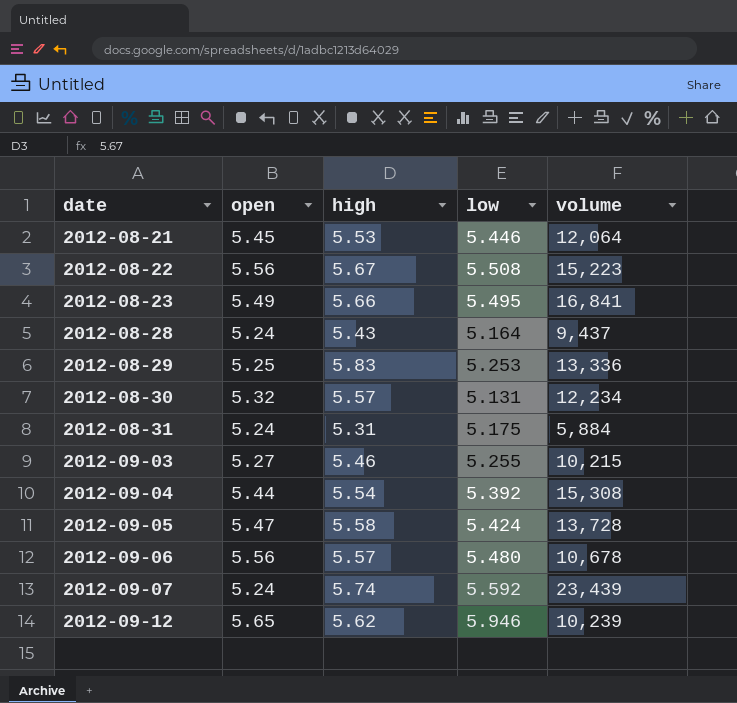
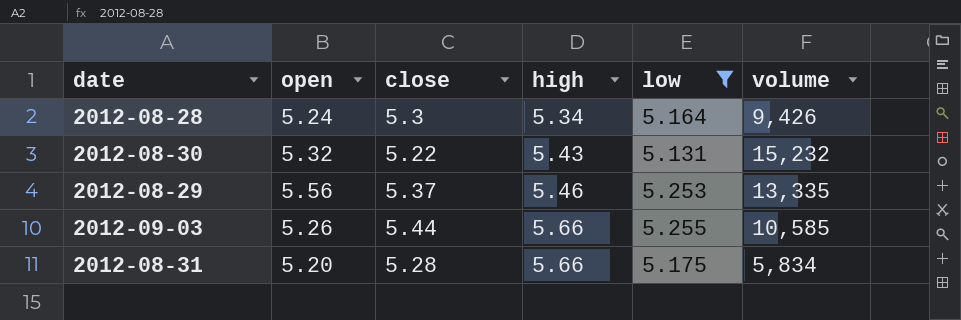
filter: none -> low <= 5.255
row order: date ascending -> high ascending
column close | position: none -> 3
2012-08-28 | high: 5.43 -> 5.34
2012-08-28 | volume: 9,437 -> 9,426
2012-08-30 | high: 5.57 -> 5.43
2012-08-30 | volume: 12,234 -> 15,232
2012-08-29 | open: 5.25 -> 5.56
2012-08-29 | high: 5.83 -> 5.46
2012-08-29 | volume: 13,336 -> 13,335
2012-09-03 | open: 5.27 -> 5.26
2012-09-03 | high: 5.46 -> 5.66
2012-09-03 | volume: 10,215 -> 10,585
2012-08-31 | open: 5.24 -> 5.20
2012-08-31 | high: 5.31 -> 5.66
2012-08-31 | volume: 5,884 -> 5,834

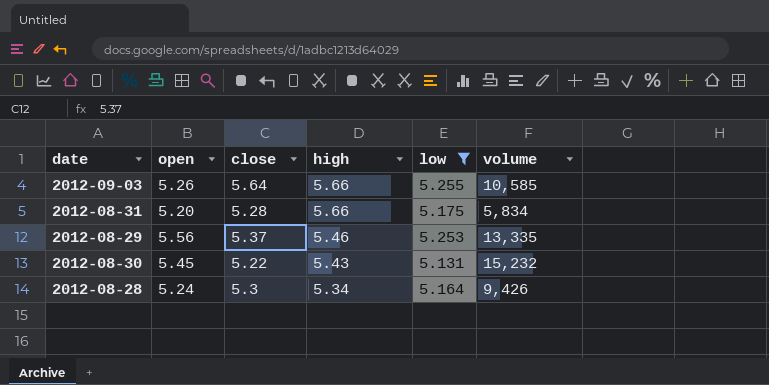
row order: high ascending -> high descending
2012-09-03 | close: 5.44 -> 5.64
2012-08-30 | open: 5.32 -> 5.45

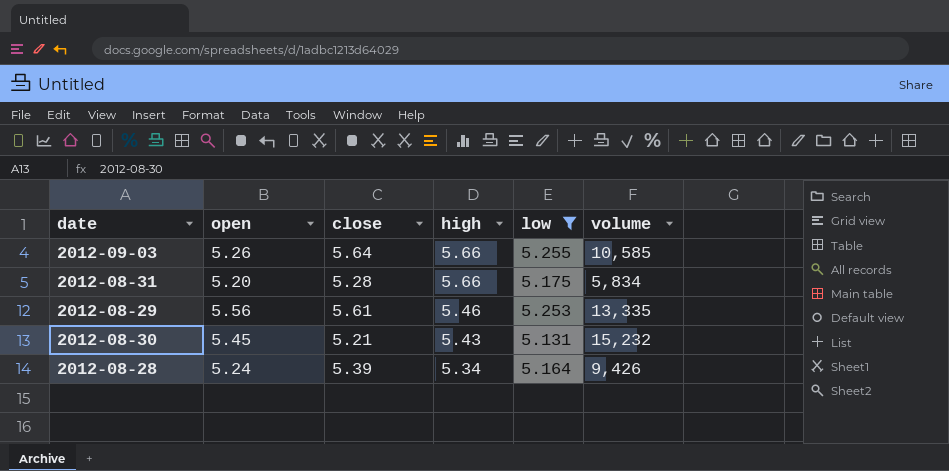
2012-08-29 | close: 5.37 -> 5.61
2012-08-30 | close: 5.22 -> 5.21
2012-08-28 | close: 5.3 -> 5.39

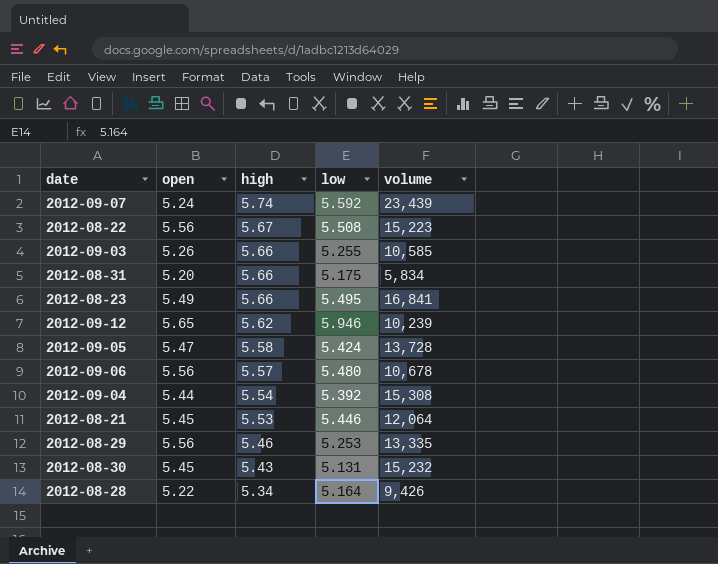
filter: low <= 5.255 -> none
column close | position: 3 -> none
2012-08-28 | open: 5.24 -> 5.22

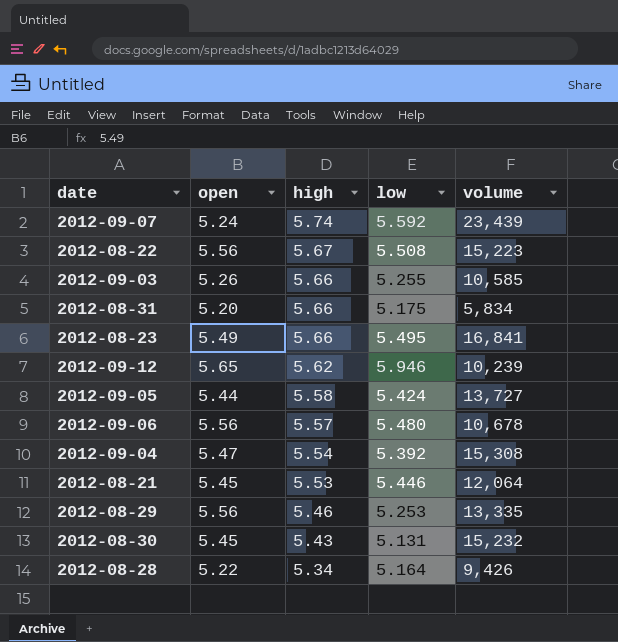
2012-09-05 | open: 5.47 -> 5.44
2012-09-05 | volume: 13,728 -> 13,727
2012-09-04 | open: 5.44 -> 5.47

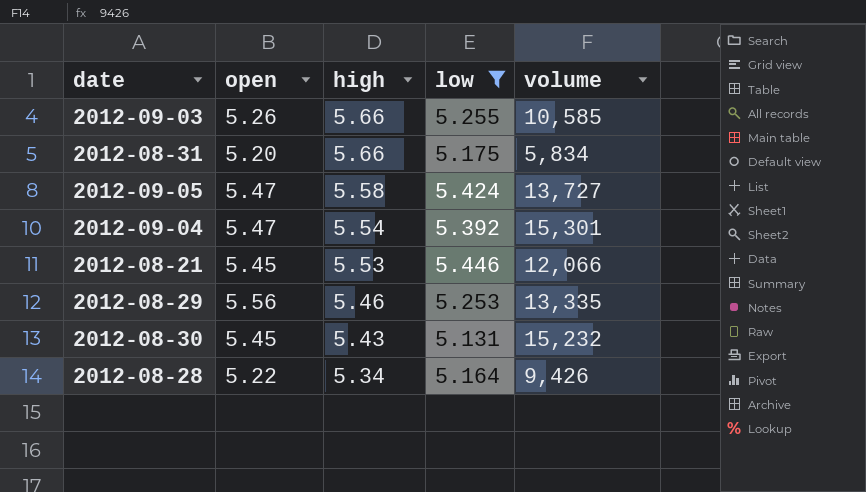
filter: none -> low <= 5.446
2012-09-05 | open: 5.44 -> 5.47
2012-09-04 | volume: 15,308 -> 15,301
2012-08-21 | volume: 12,064 -> 12,066

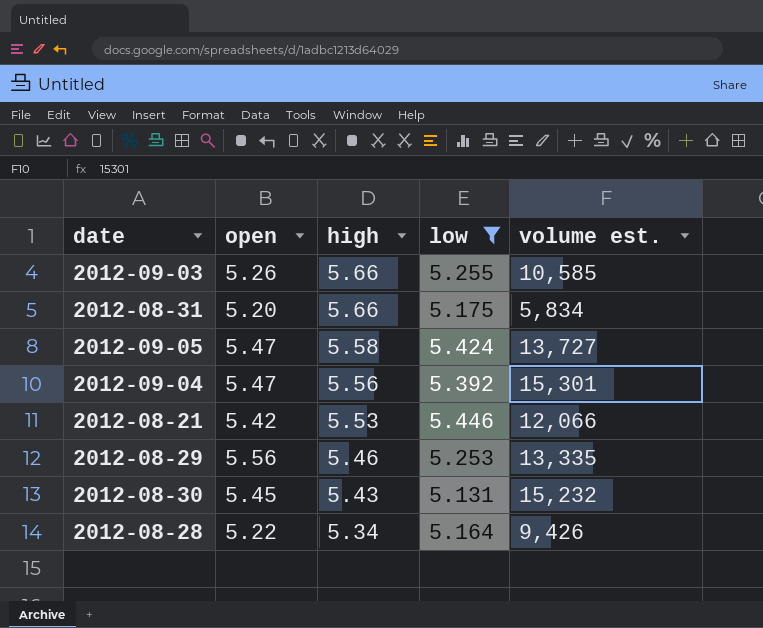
column name: volume -> volume est.
2012-09-04 | high: 5.54 -> 5.56
2012-08-21 | open: 5.45 -> 5.42

